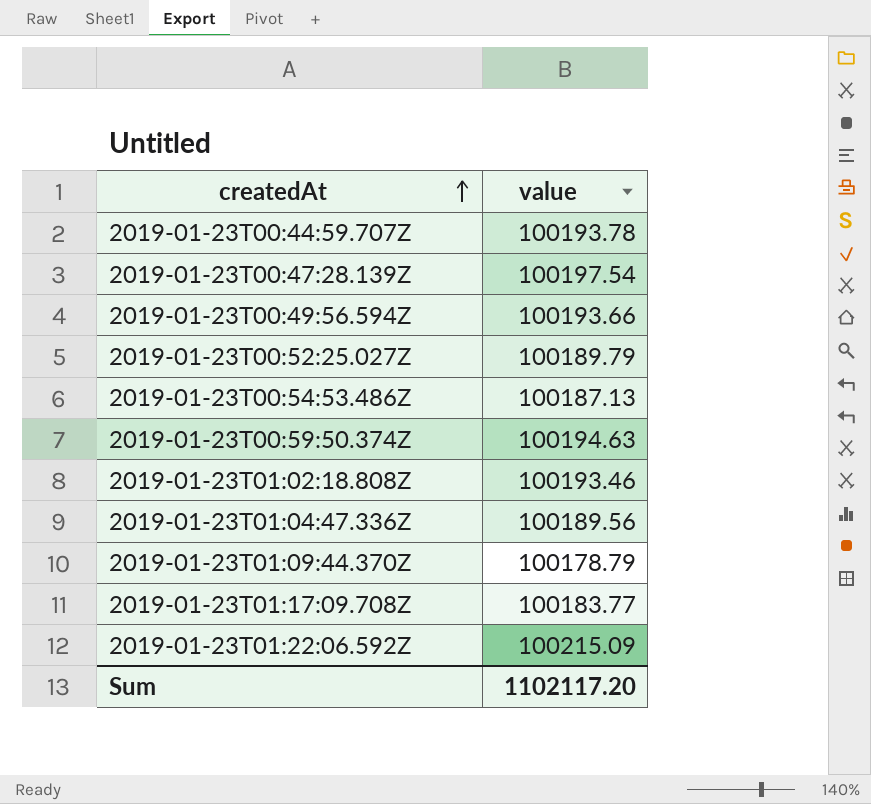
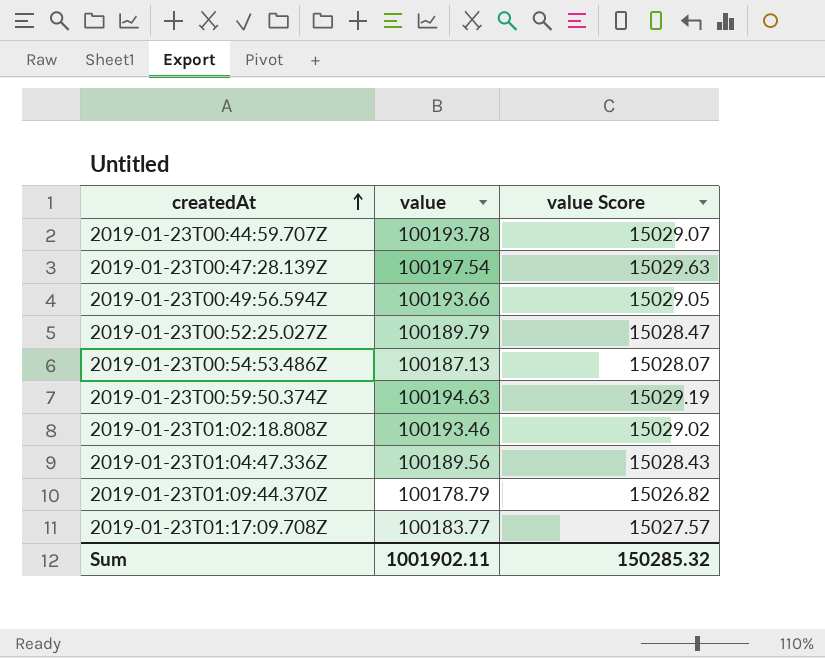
column value Score | formula: none -> [value] * 0.15
row 2019-01-23T01:22:06.592Z: 100215.09 -> none
Sum | value: 1102117.20 -> 1001902.11

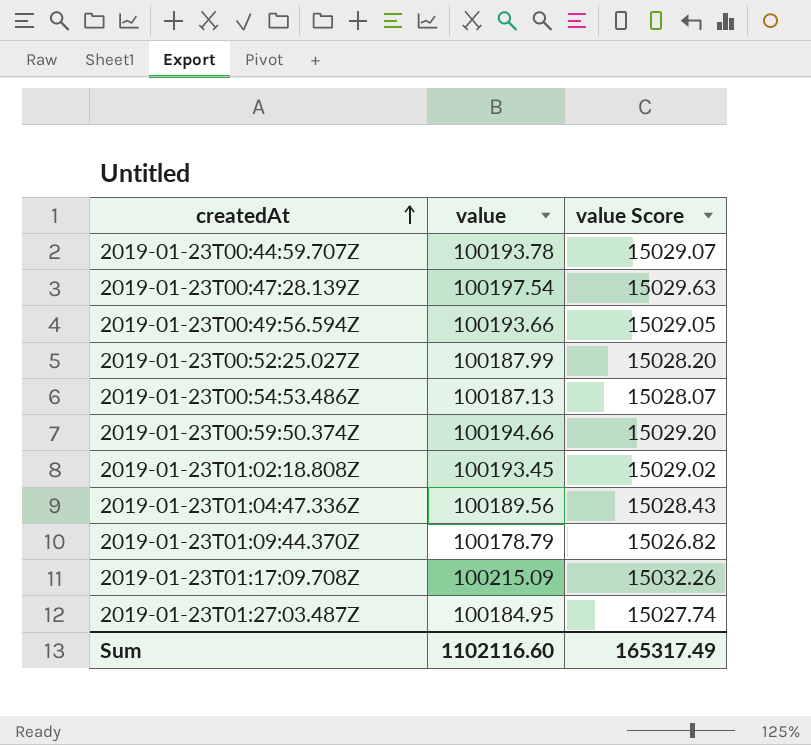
2019-01-23T00:52:25.027Z | value: 100189.79 -> 100187.99
2019-01-23T00:52:25.027Z | value Score: 15028.47 -> 15028.20
2019-01-23T00:59:50.374Z | value: 100194.63 -> 100194.66
2019-01-23T00:59:50.374Z | value Score: 15029.19 -> 15029.20
2019-01-23T01:02:18.808Z | value: 100193.46 -> 100193.45
2019-01-23T01:17:09.708Z | value: 100183.77 -> 100215.09
2019-01-23T01:17:09.708Z | value Score: 15027.57 -> 15032.26
row 2019-01-23T01:27:03.487Z: none -> 100184.95 | 15027.74
Sum | value: 1001902.11 -> 1102116.60
Sum | value Score: 150285.32 -> 165317.49

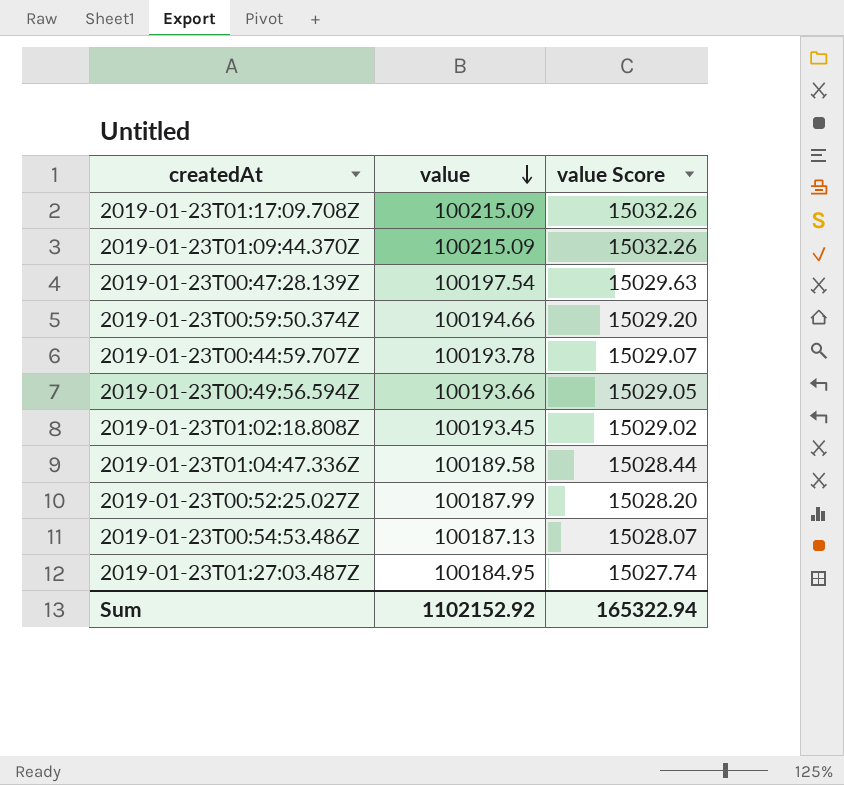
row order: createdAt ascending -> value descending
2019-01-23T01:09:44.370Z | value: 100178.79 -> 100215.09
2019-01-23T01:09:44.370Z | value Score: 15026.82 -> 15032.26
2019-01-23T01:04:47.336Z | value: 100189.56 -> 100189.58
2019-01-23T01:04:47.336Z | value Score: 15028.43 -> 15028.44
Sum | value: 1102116.60 -> 1102152.92
Sum | value Score: 165317.49 -> 165322.94

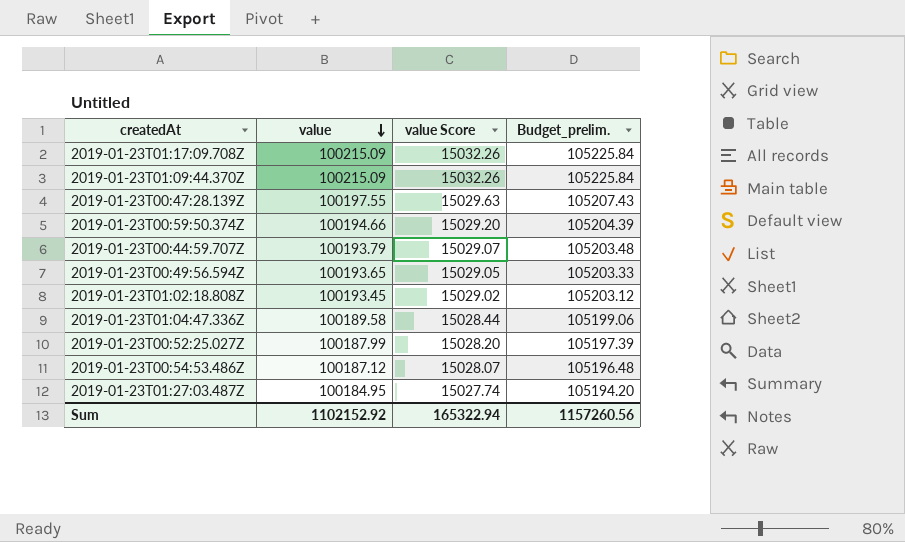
column Budget_prelim. | formula: none -> [value] * 1.05
2019-01-23T00:47:28.139Z | value: 100197.54 -> 100197.55
2019-01-23T00:44:59.707Z | value: 100193.78 -> 100193.79
2019-01-23T00:49:56.594Z | value: 100193.66 -> 100193.65
2019-01-23T00:54:53.486Z | value: 100187.13 -> 100187.12

